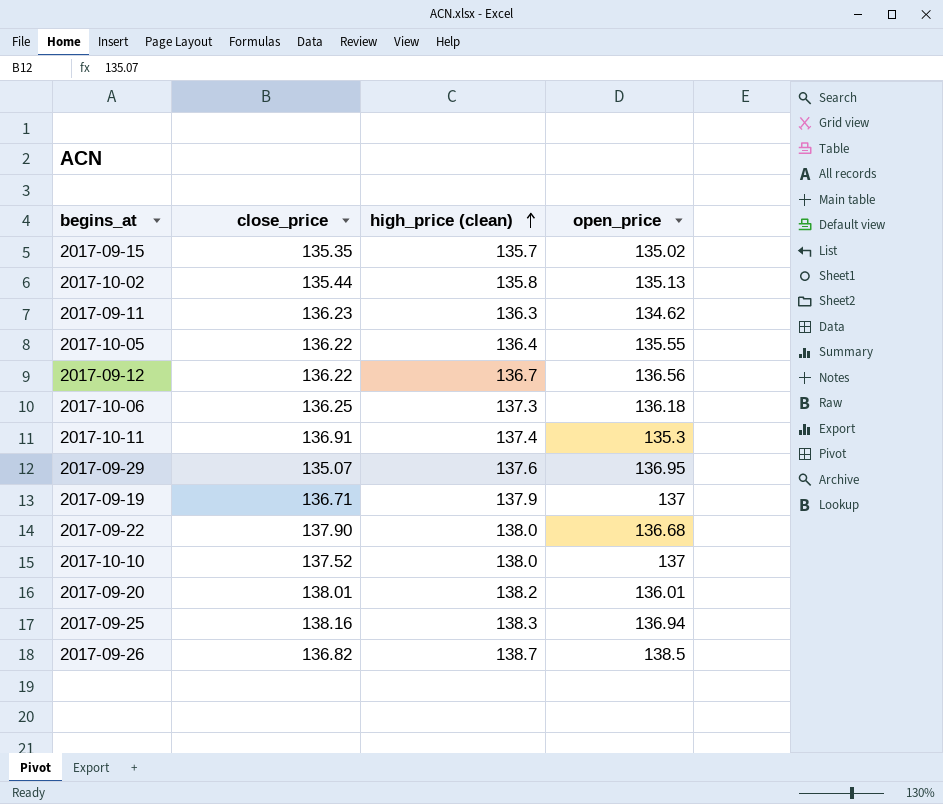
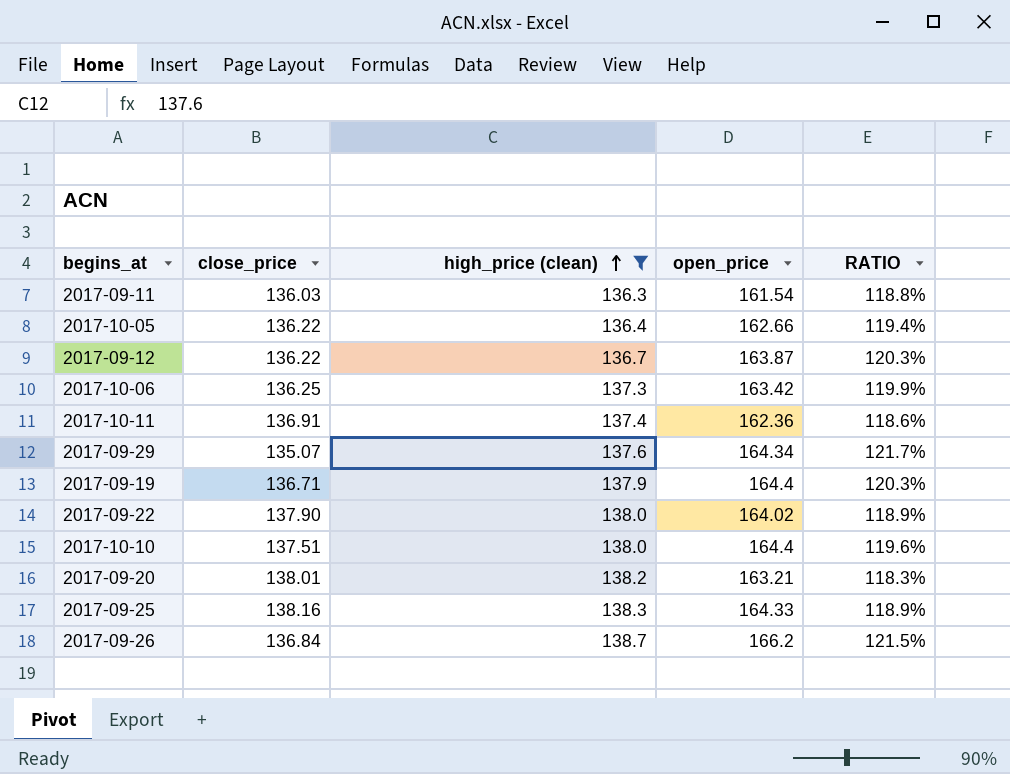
filter: none -> high_price (clean) >= 136.3
column RATIO | formula: none -> [open_price] / [close_price]
2017-09-11 | close_price: 136.23 -> 136.03
2017-09-11 | open_price: 134.62 -> 161.54
2017-10-05 | open_price: 135.55 -> 162.66
2017-09-12 | open_price: 136.56 -> 163.87
2017-10-06 | open_price: 136.18 -> 163.42
2017-10-11 | open_price: 135.3 -> 162.36
2017-09-29 | open_price: 136.95 -> 164.34
2017-09-19 | open_price: 137 -> 164.4
2017-09-22 | open_price: 136.68 -> 164.02
2017-10-10 | close_price: 137.52 -> 137.51
2017-10-10 | open_price: 137 -> 164.4
2017-09-20 | open_price: 136.01 -> 163.21
2017-09-25 | open_price: 136.94 -> 164.33
2017-09-26 | close_price: 136.82 -> 136.84
2017-09-26 | open_price: 138.5 -> 166.2

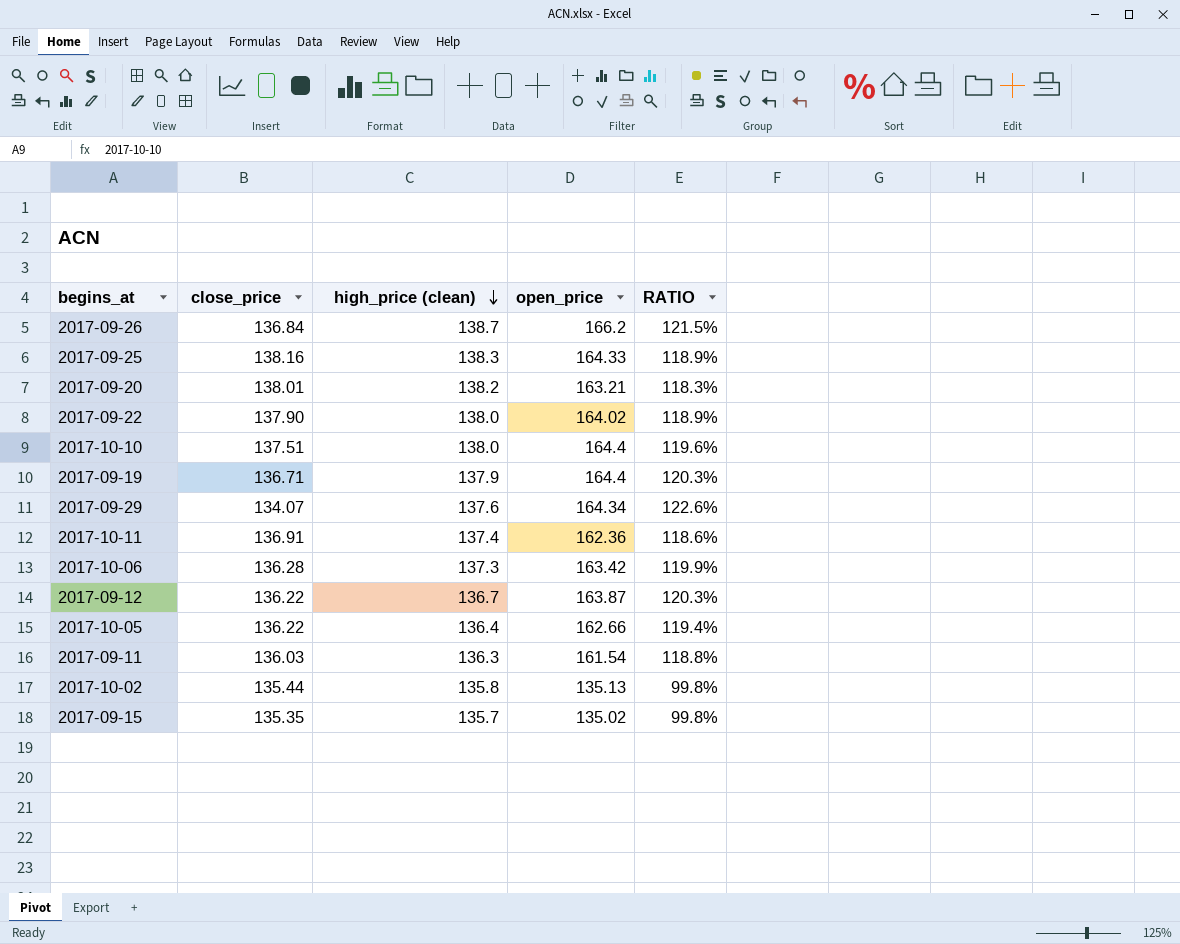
filter: high_price (clean) >= 136.3 -> none
row order: high_price (clean) ascending -> high_price (clean) descending
2017-09-29 | close_price: 135.07 -> 134.07
2017-09-29 | RATIO: 121.7% -> 122.6%
2017-10-06 | close_price: 136.25 -> 136.28

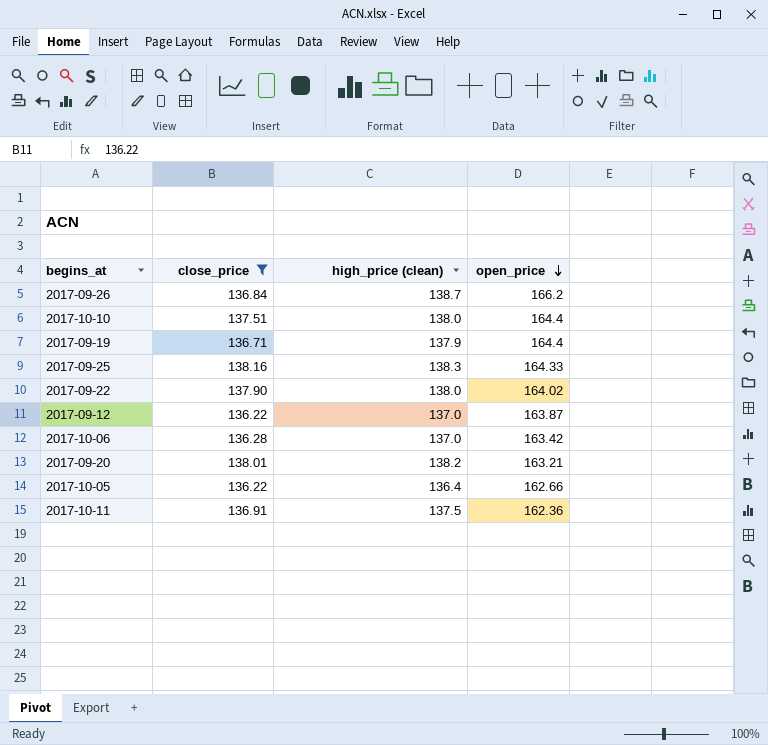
filter: none -> close_price >= 136.22
row order: high_price (clean) descending -> open_price descending
column RATIO | formula: [open_price] / [close_price] -> none
2017-09-12 | high_price (clean): 136.7 -> 137.0
2017-10-06 | high_price (clean): 137.3 -> 137.0
2017-10-11 | high_price (clean): 137.4 -> 137.5

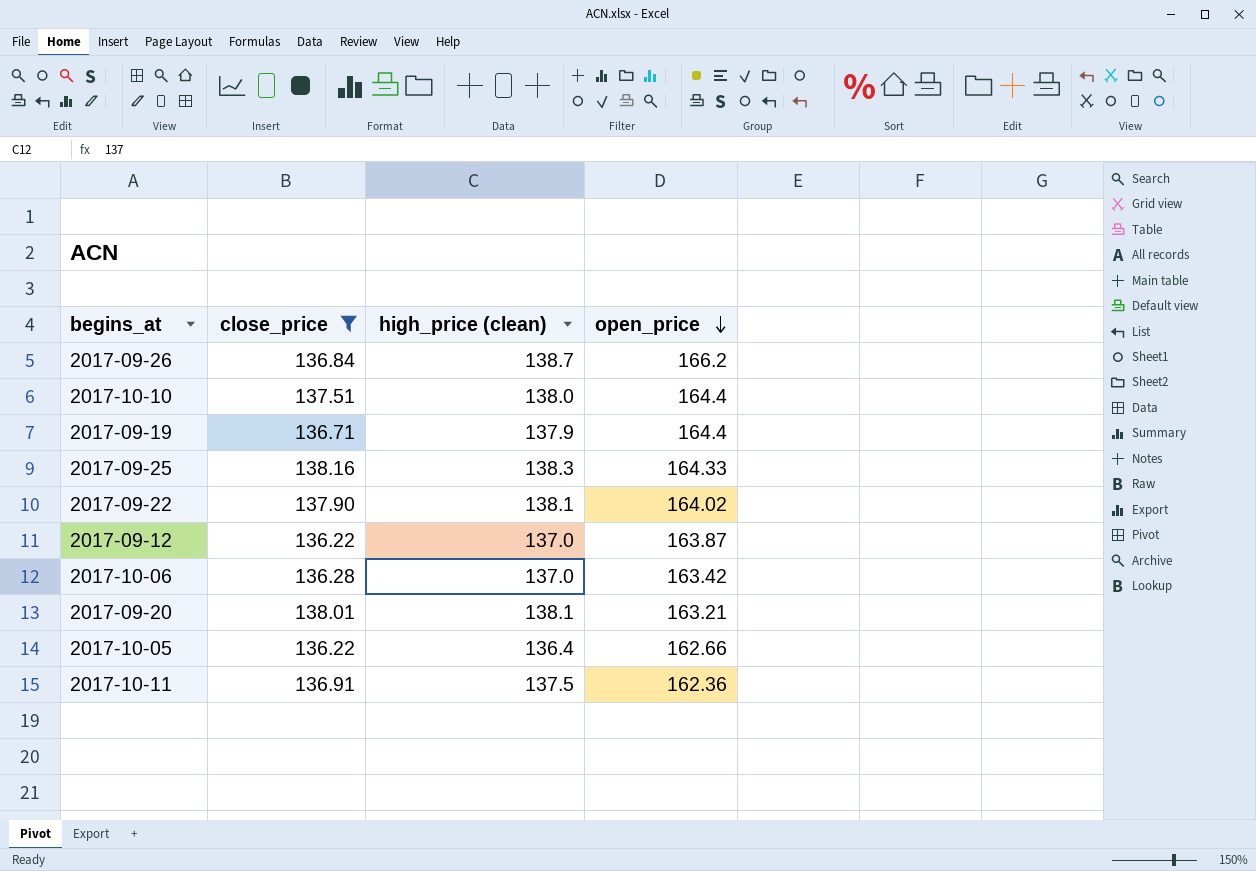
2017-09-22 | high_price (clean): 138.0 -> 138.1
2017-09-20 | high_price (clean): 138.2 -> 138.1

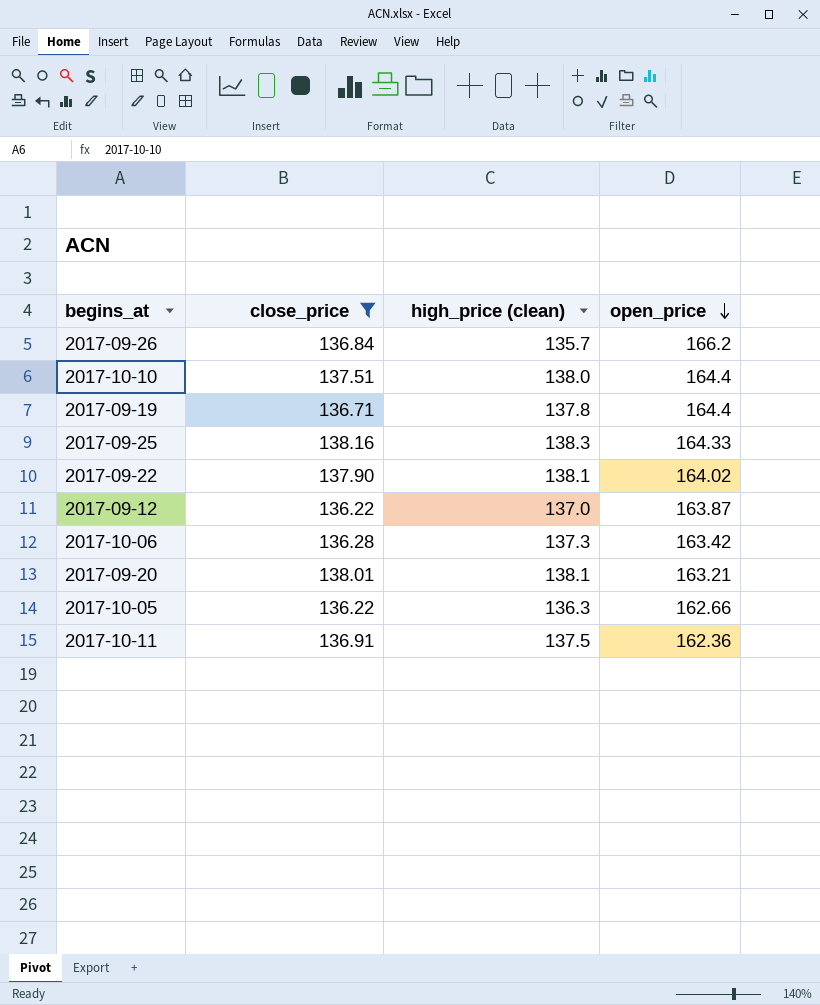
2017-09-26 | high_price (clean): 138.7 -> 135.7
2017-09-19 | high_price (clean): 137.9 -> 137.8
2017-10-06 | high_price (clean): 137.0 -> 137.3
2017-10-05 | high_price (clean): 136.4 -> 136.3

